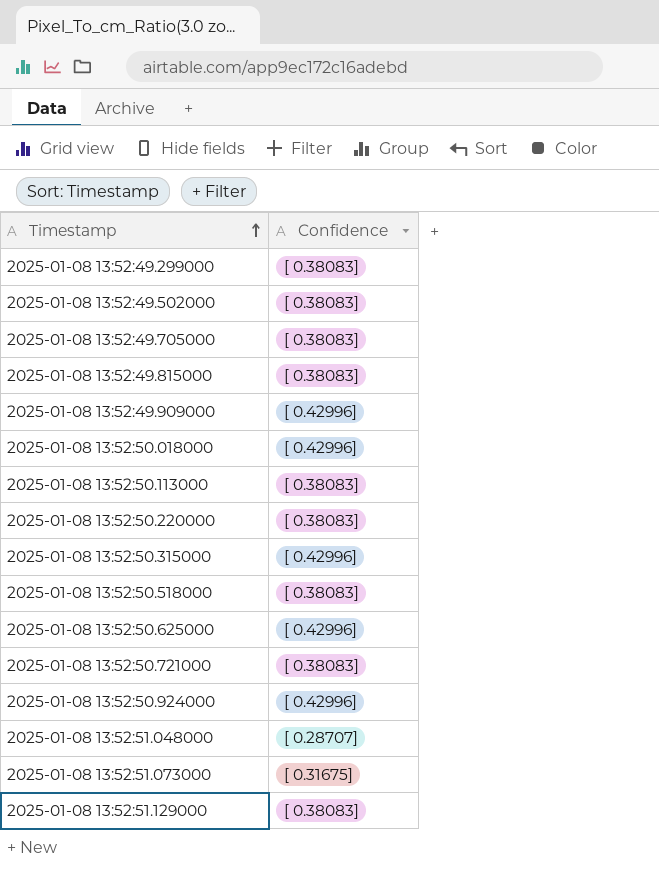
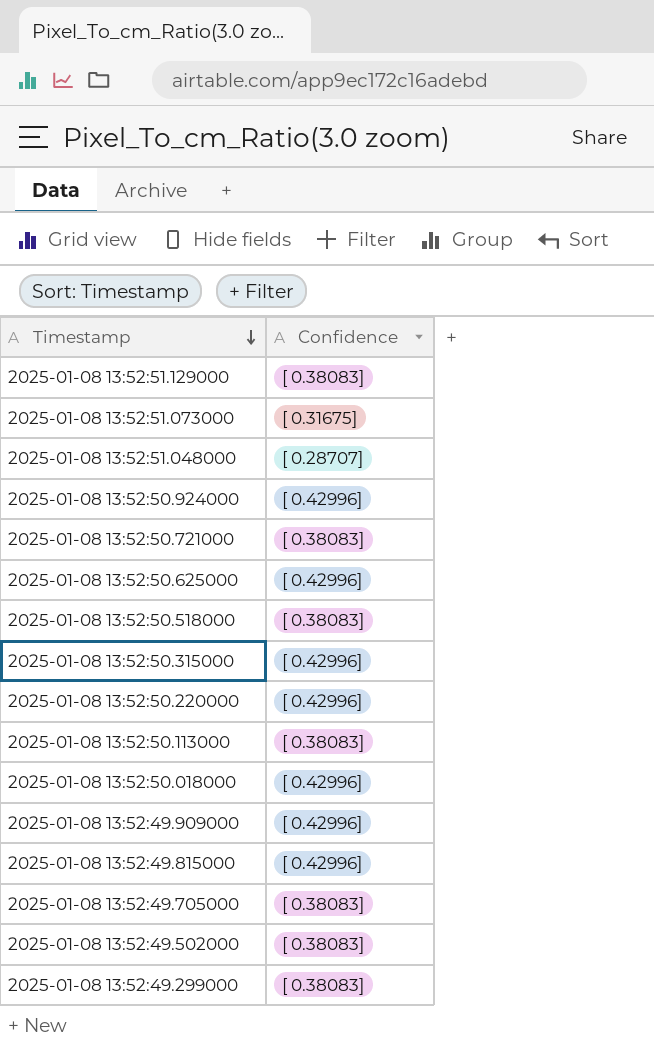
row order: Timestamp ascending -> Timestamp descending
2025-01-08 13:52:50.220000 | Confidence: [ 0.38083] -> [ 0.42996]
2025-01-08 13:52:49.815000 | Confidence: [ 0.38083] -> [ 0.42996]

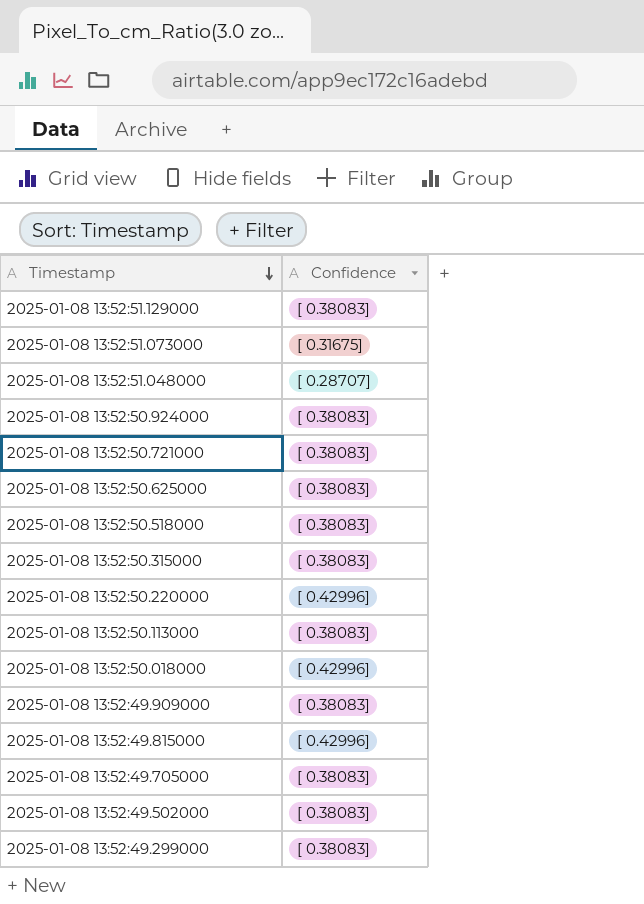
2025-01-08 13:52:50.924000 | Confidence: [ 0.42996] -> [ 0.38083]
2025-01-08 13:52:50.625000 | Confidence: [ 0.42996] -> [ 0.38083]
2025-01-08 13:52:50.315000 | Confidence: [ 0.42996] -> [ 0.38083]
2025-01-08 13:52:49.909000 | Confidence: [ 0.42996] -> [ 0.38083]

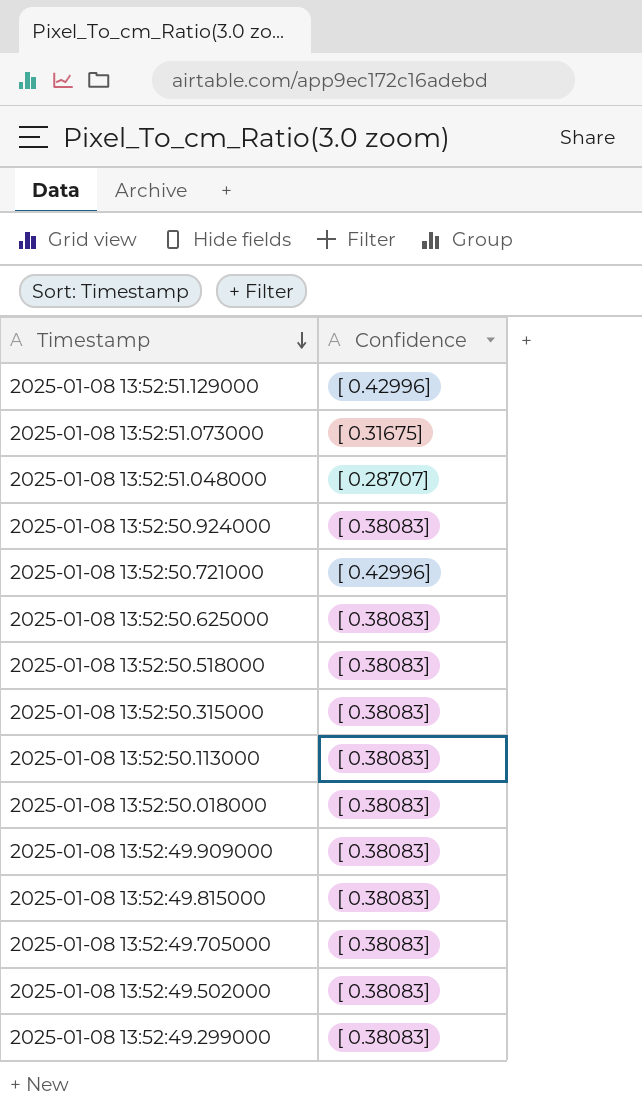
row 2025-01-08 13:52:50.220000: [ 0.42996] -> none
2025-01-08 13:52:51.129000 | Confidence: [ 0.38083] -> [ 0.42996]
2025-01-08 13:52:50.721000 | Confidence: [ 0.38083] -> [ 0.42996]
2025-01-08 13:52:50.018000 | Confidence: [ 0.42996] -> [ 0.38083]
2025-01-08 13:52:49.815000 | Confidence: [ 0.42996] -> [ 0.38083]

